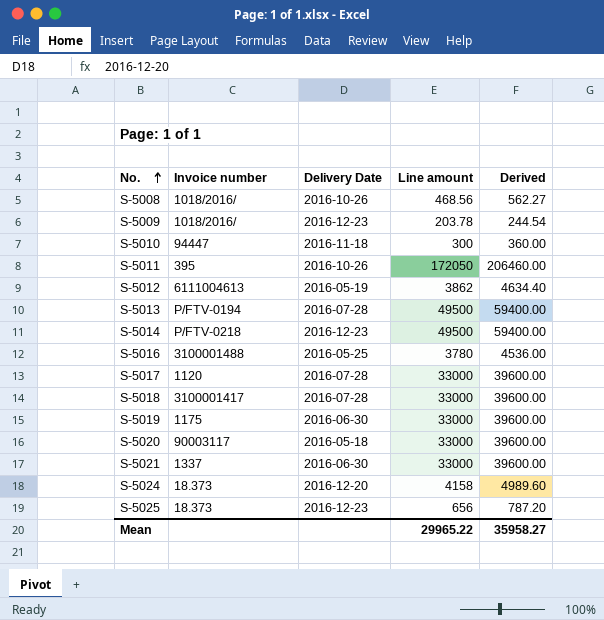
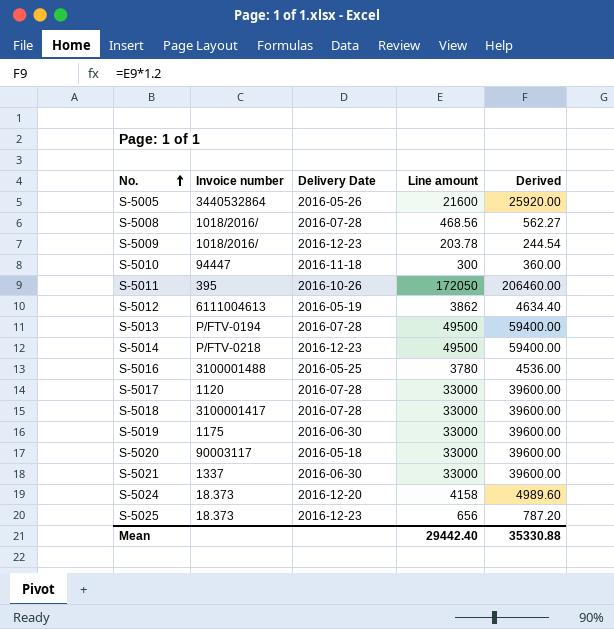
row S-5005: none -> 3440532864 | 2016-05-26 | 21600 | 25920.00
S-5008 | Delivery Date: 2016-10-26 -> 2016-07-28
Mean | Line amount: 29965.22 -> 29442.40
Mean | Derived: 35958.27 -> 35330.88

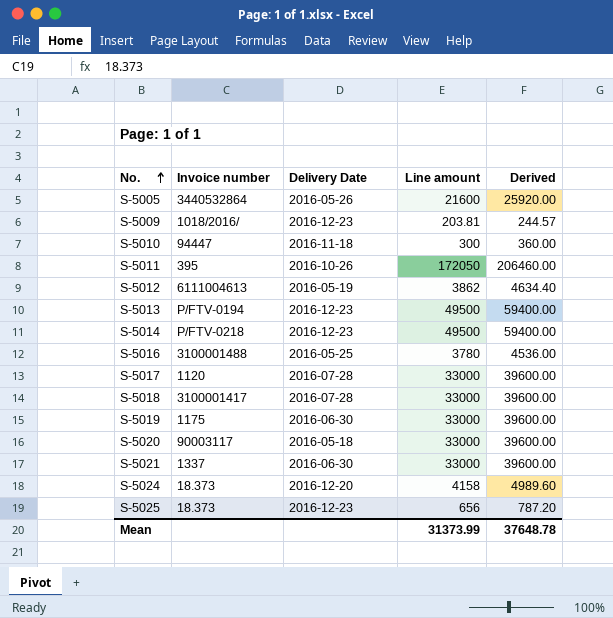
row S-5008: 1018/2016/ | 2016-07-28 | 468.56 | 562.27 -> none
S-5009 | Line amount: 203.78 -> 203.81
S-5009 | Derived: 244.54 -> 244.57
S-5013 | Delivery Date: 2016-07-28 -> 2016-12-23
Mean | Line amount: 29442.40 -> 31373.99
Mean | Derived: 35330.88 -> 37648.78

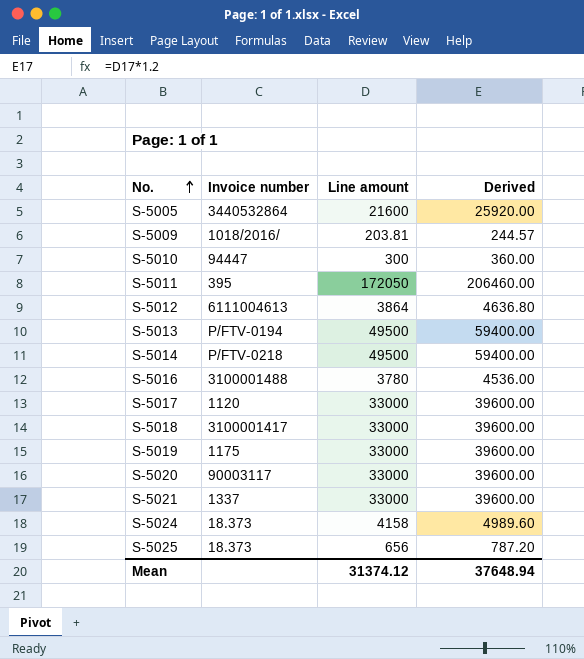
column Delivery Date | position: 3 -> none
S-5012 | Line amount: 3862 -> 3864
S-5012 | Derived: 4634.40 -> 4636.80
Mean | Line amount: 31373.99 -> 31374.12
Mean | Derived: 37648.78 -> 37648.94

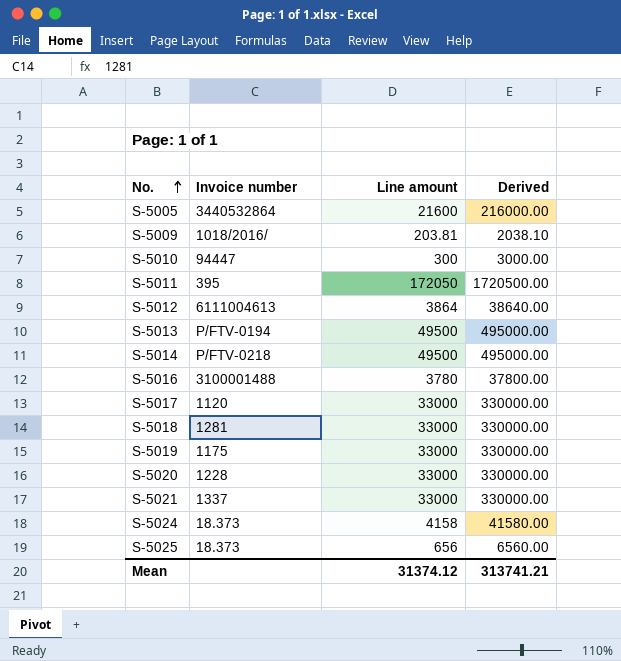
column Derived | formula: [Line amount] * 1.2 -> [Line amount] * 10
S-5018 | Invoice number: 3100001417 -> 1281
S-5020 | Invoice number: 90003117 -> 1228
Mean | Derived: 37648.94 -> 313741.21

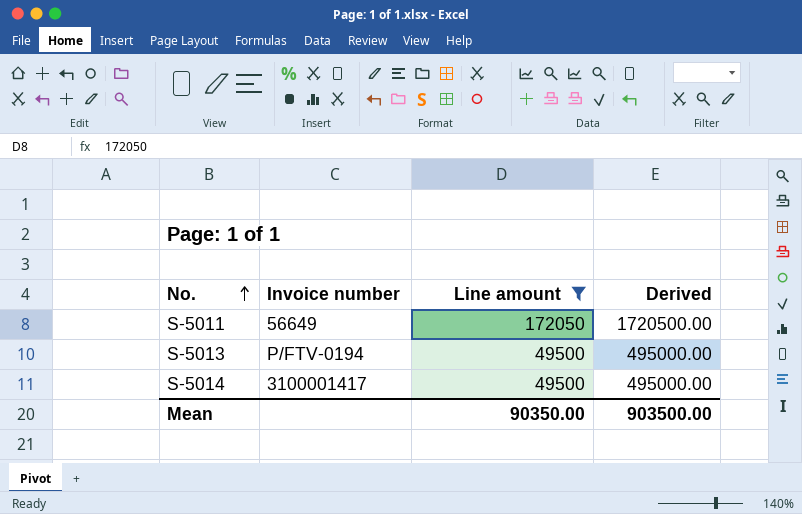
filter: none -> Line amount >= 49500
S-5011 | Invoice number: 395 -> 56649
S-5014 | Invoice number: P/FTV-0218 -> 3100001417
Mean | Line amount: 31374.12 -> 90350.00
Mean | Derived: 313741.21 -> 903500.00

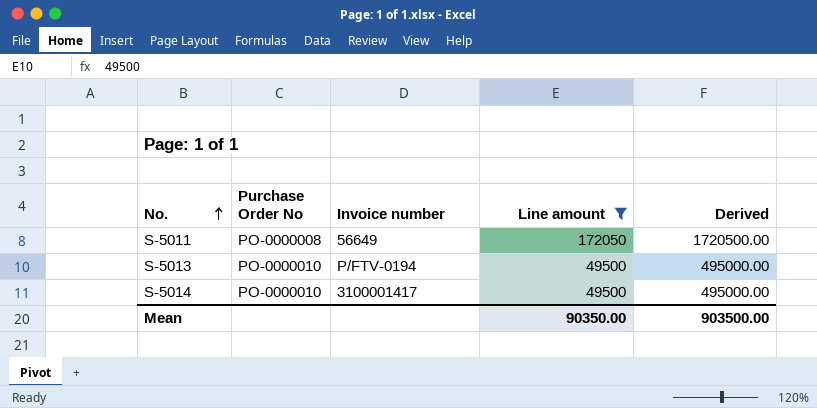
column Purchase Order No | position: none -> 2

